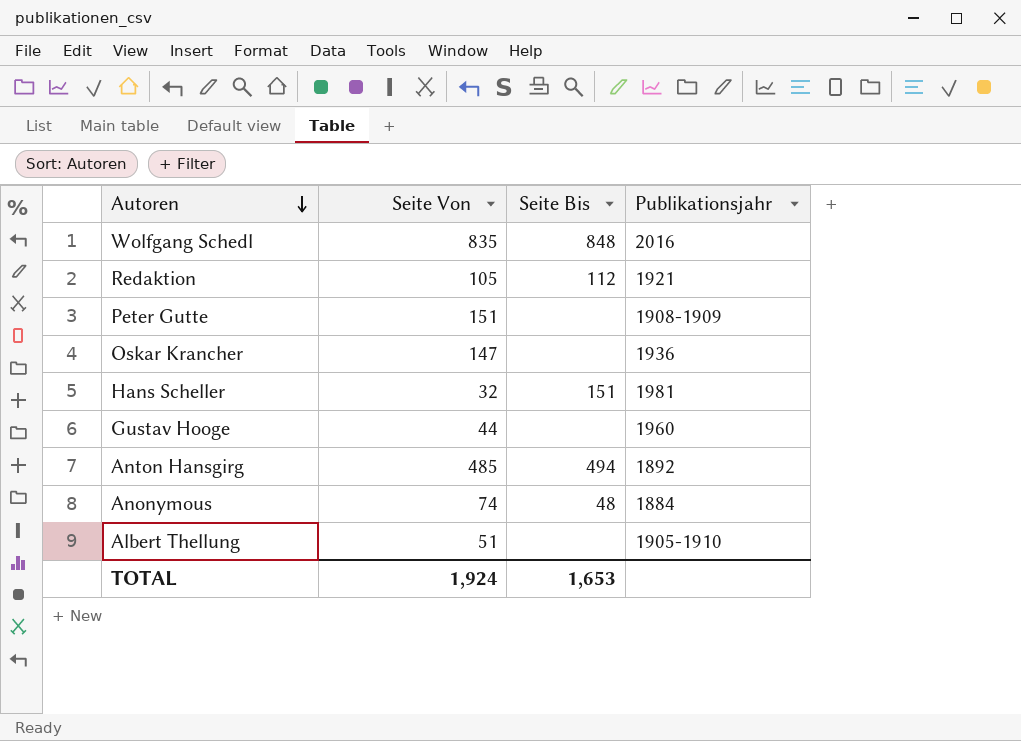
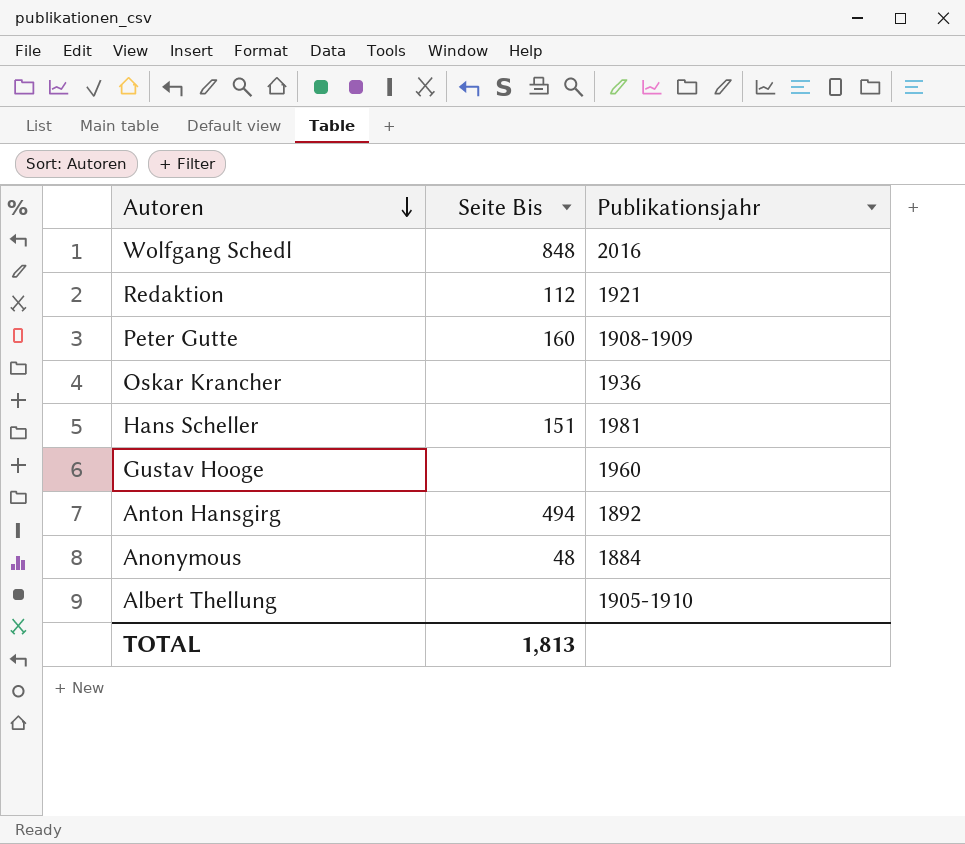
column Seite Von | position: 2 -> none
Peter Gutte | Seite Bis: none -> 160
TOTAL | Seite Bis: 1,653 -> 1,813

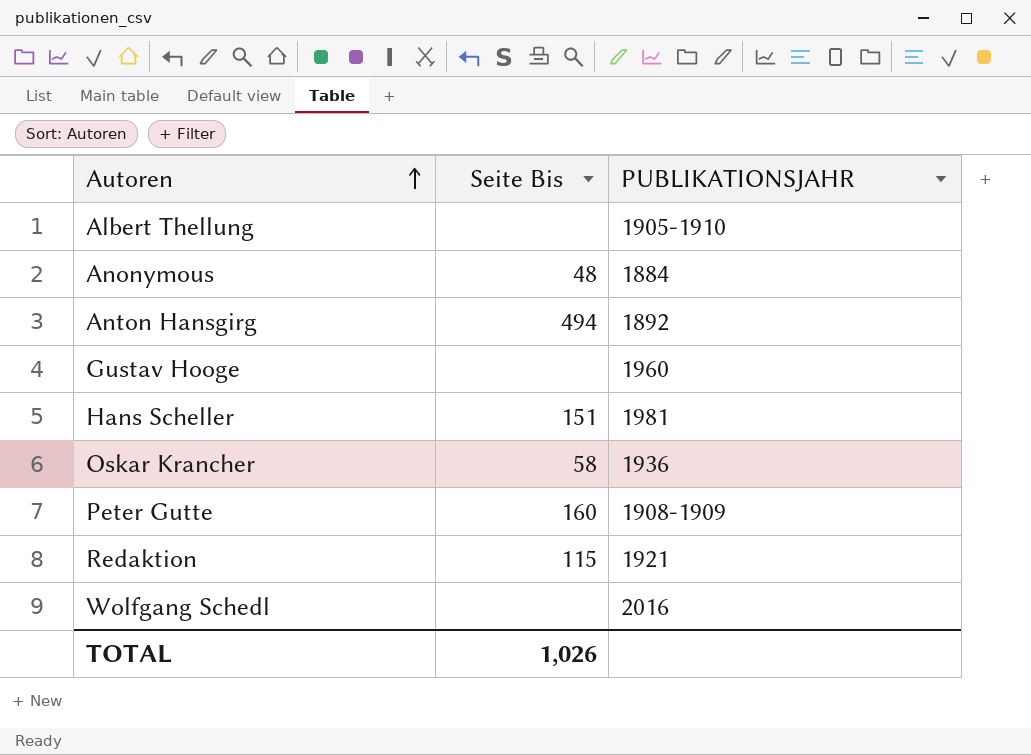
row order: Autoren descending -> Autoren ascending
column name: Publikationsjahr -> PUBLIKATIONSJAHR
Oskar Krancher | Seite Bis: none -> 58
Redaktion | Seite Bis: 112 -> 115
Wolfgang Schedl | Seite Bis: 848 -> none
TOTAL | Seite Bis: 1,813 -> 1,026

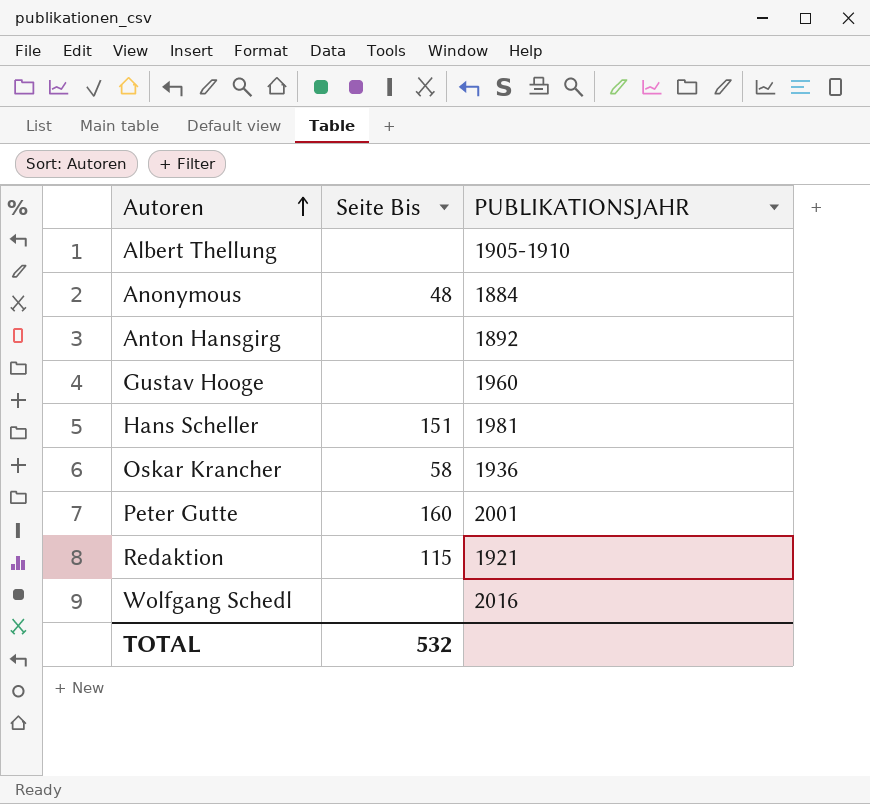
Anton Hansgirg | Seite Bis: 494 -> none
Peter Gutte | PUBLIKATIONSJAHR: 1908-1909 -> 2001
TOTAL | Seite Bis: 1,026 -> 532

